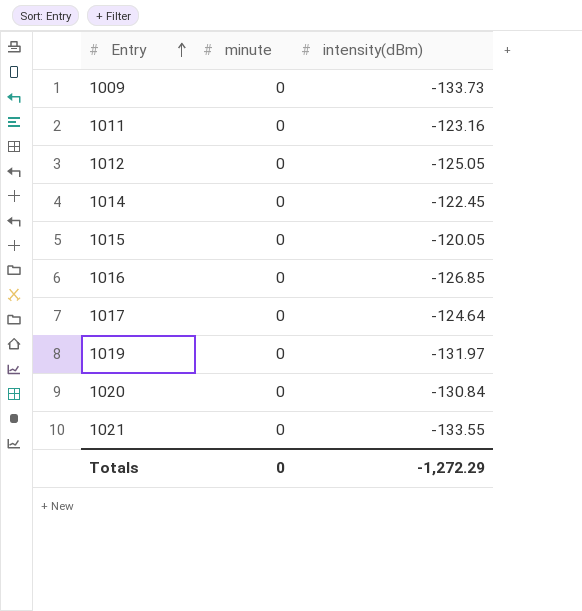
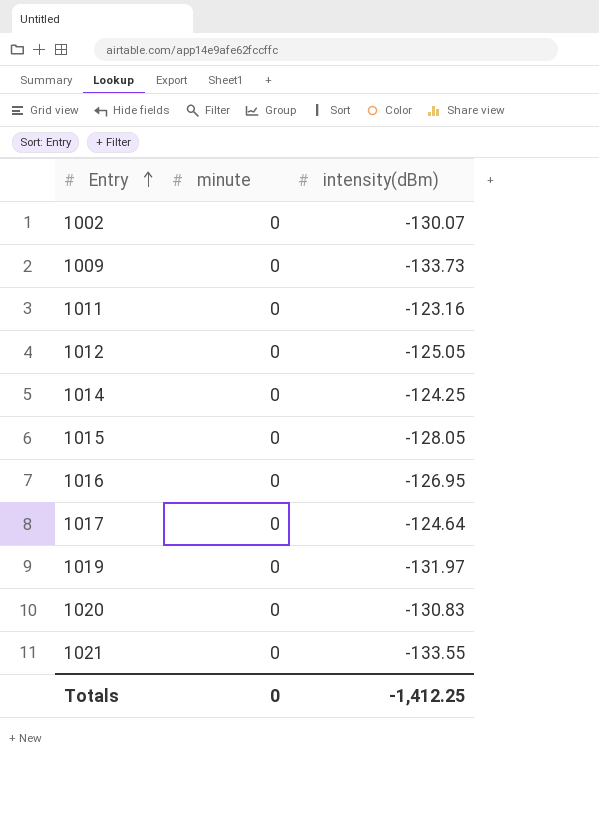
row 1002: none -> 0 | -130.07
1014 | intensity(dBm): -122.45 -> -124.25
1015 | intensity(dBm): -120.05 -> -128.05
1016 | intensity(dBm): -126.85 -> -126.95
1020 | intensity(dBm): -130.84 -> -130.83
Totals | intensity(dBm): -1,272.29 -> -1,412.25

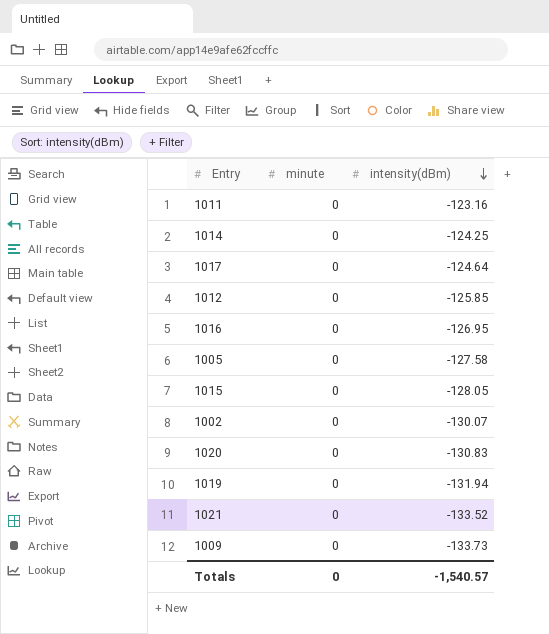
row order: Entry ascending -> intensity(dBm) descending
1012 | intensity(dBm): -125.05 -> -125.85
row 1005: none -> 0 | -127.58
1019 | intensity(dBm): -131.97 -> -131.94
1021 | intensity(dBm): -133.55 -> -133.52
Totals | intensity(dBm): -1,412.25 -> -1,540.57

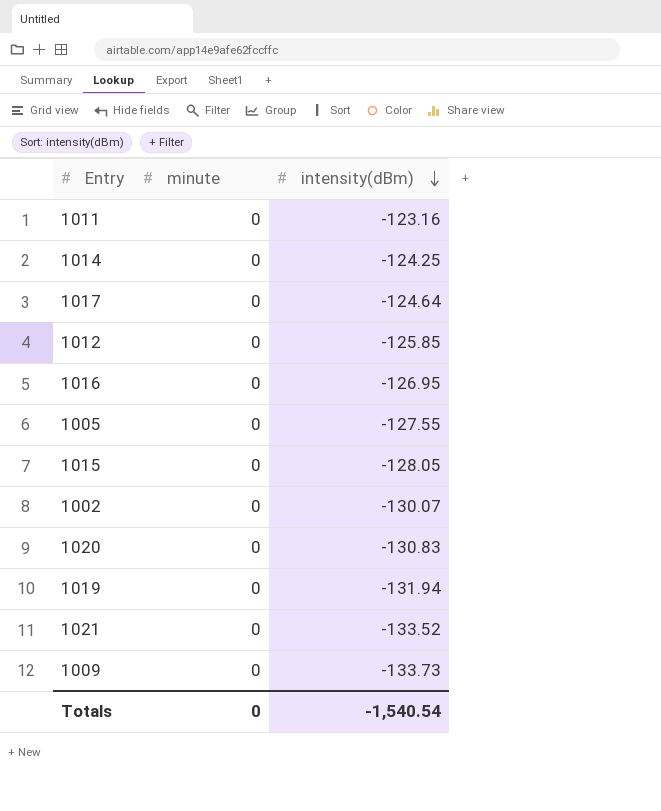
1005 | intensity(dBm): -127.58 -> -127.55
Totals | intensity(dBm): -1,540.57 -> -1,540.54

